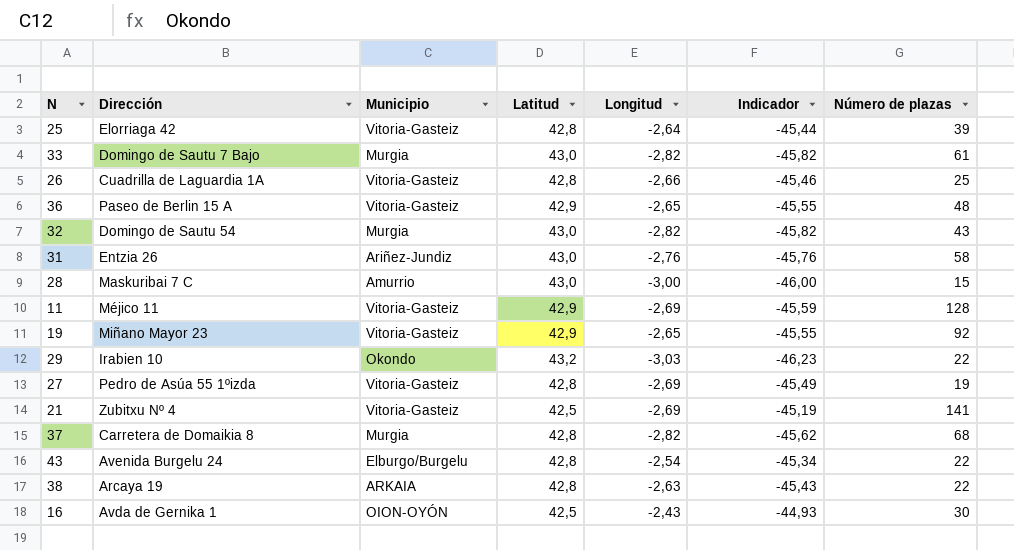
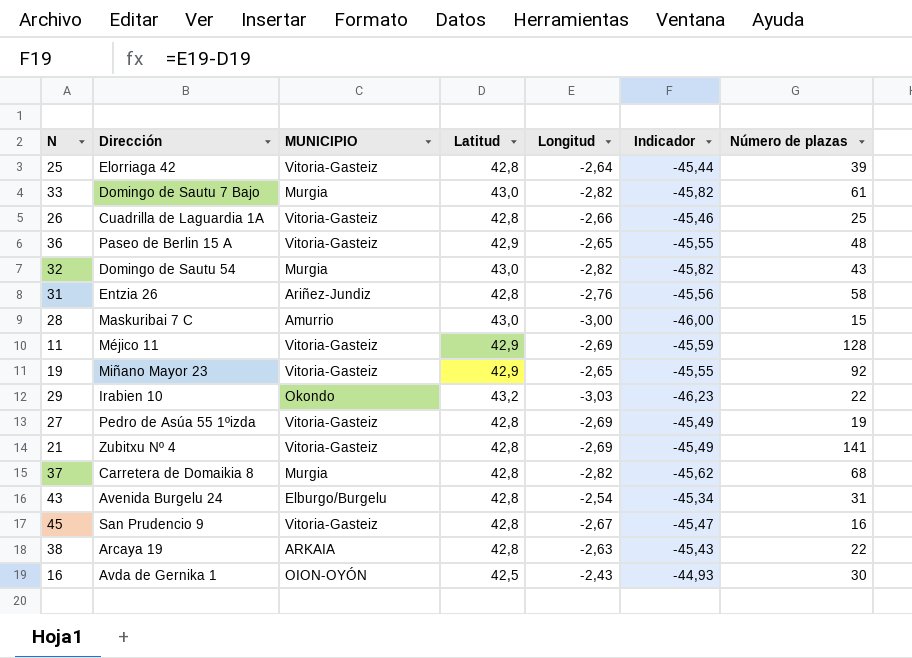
column name: Municipio -> MUNICIPIO
31 | Latitud: 43,0 -> 42,8
31 | Indicador: -45,76 -> -45,56
21 | Latitud: 42,5 -> 42,8
21 | Indicador: -45,19 -> -45,49
43 | Número de plazas: 22 -> 31
row 45: none -> San Prudencio 9 | Vitoria-Gasteiz | 42,8 | -2,67 | -45,47 | 16

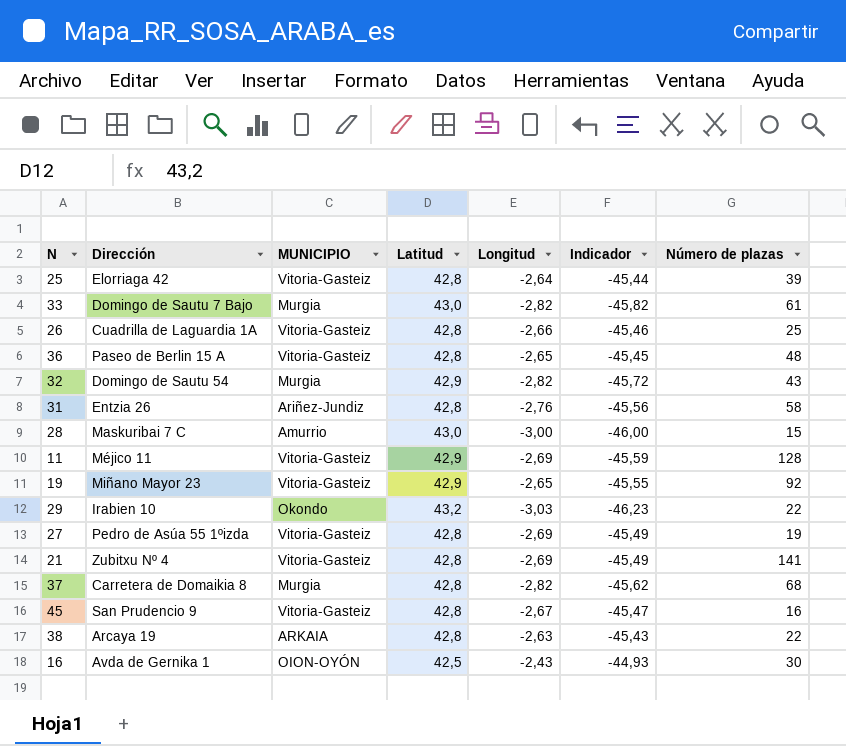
row 43: Avenida Burgelu 24 | Elburgo/Burgelu | 42,8 | -2,54 | -45,34 | 31 -> none
36 | Latitud: 42,9 -> 42,8
36 | Indicador: -45,55 -> -45,45
32 | Latitud: 43,0 -> 42,9
32 | Indicador: -45,82 -> -45,72

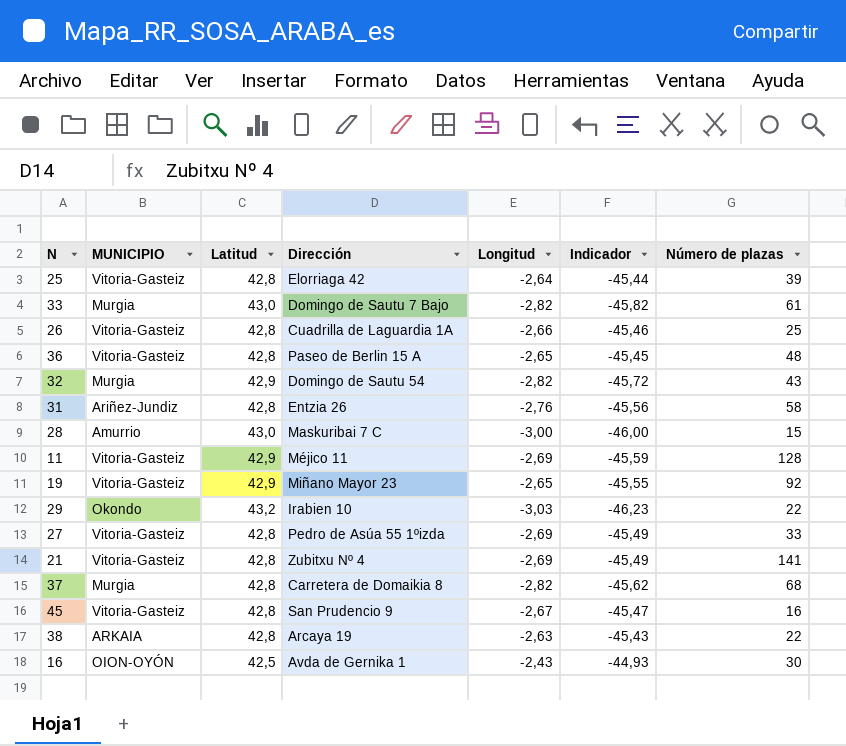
column Dirección | position: 2 -> 4
27 | Número de plazas: 19 -> 33

